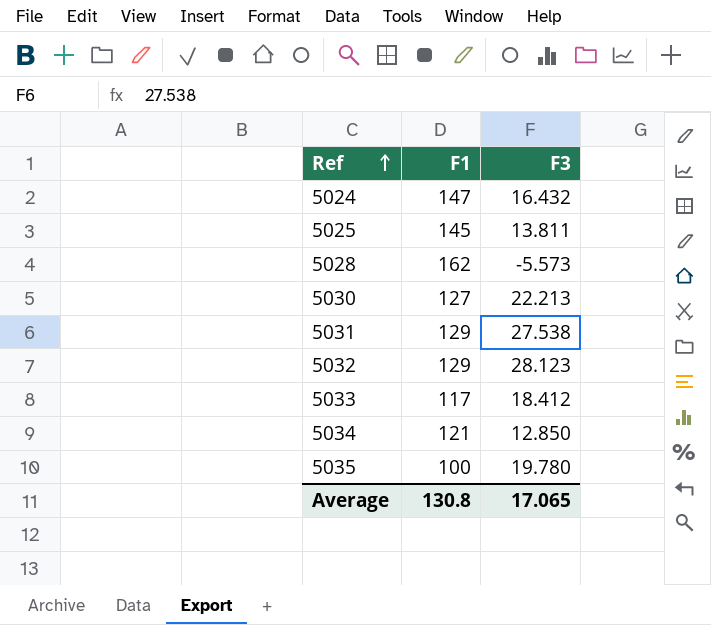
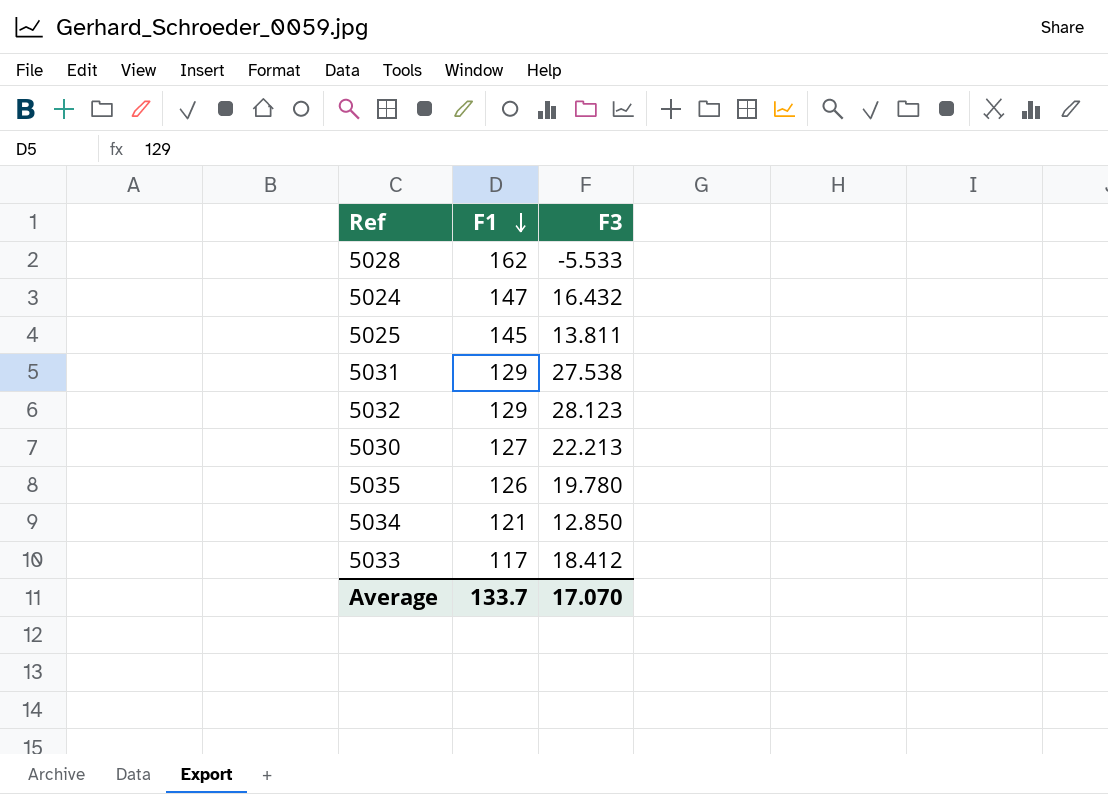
row order: Ref ascending -> F1 descending
5028 | F3: -5.573 -> -5.533
5035 | F1: 100 -> 126
Average | F1: 130.8 -> 133.7
Average | F3: 17.065 -> 17.070

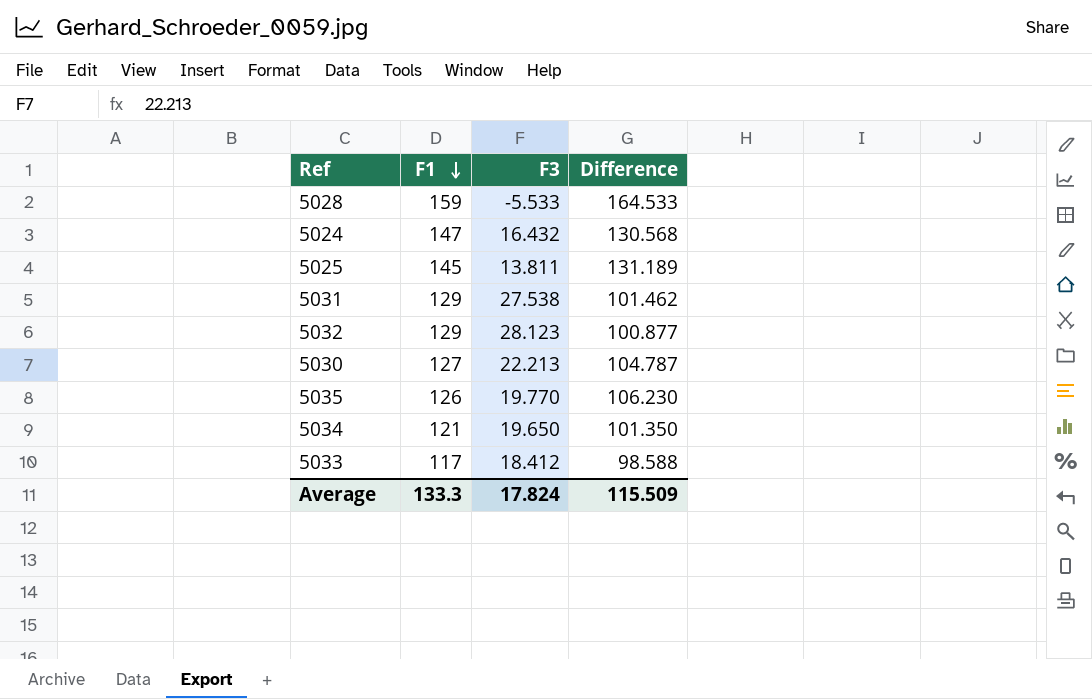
column Difference | formula: none -> [F1] - [F3]
5028 | F1: 162 -> 159
5035 | F3: 19.780 -> 19.770
5034 | F3: 12.850 -> 19.650
Average | F1: 133.7 -> 133.3
Average | F3: 17.070 -> 17.824

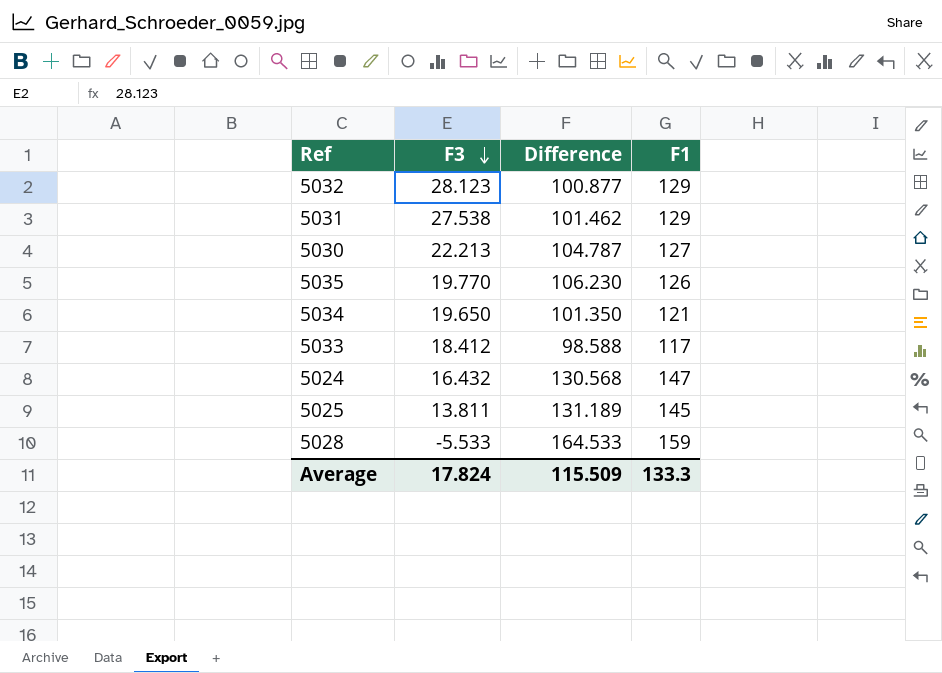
row order: F1 descending -> F3 descending
column F1 | position: 2 -> 4

